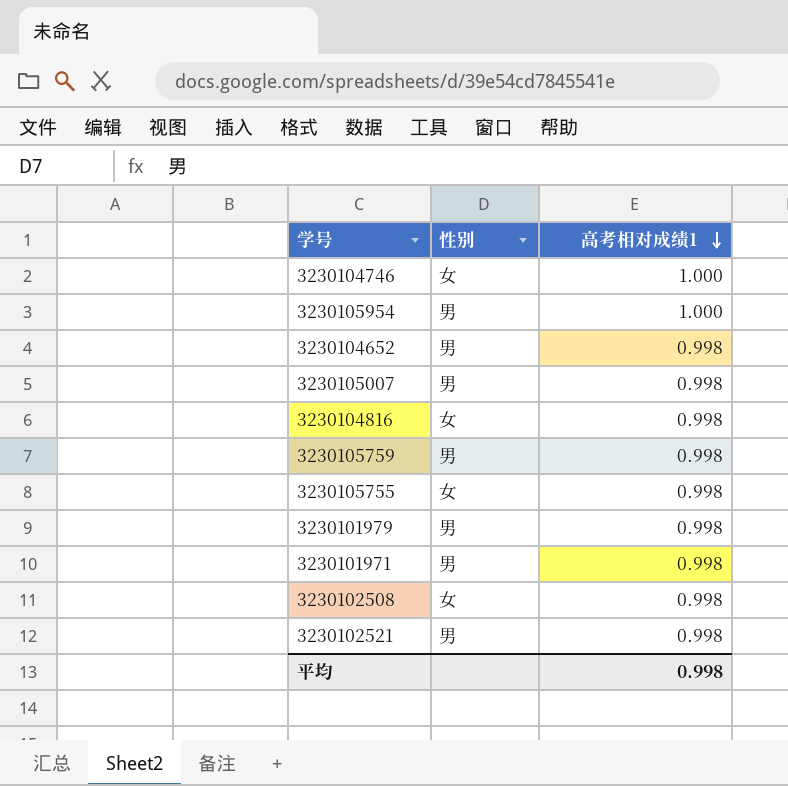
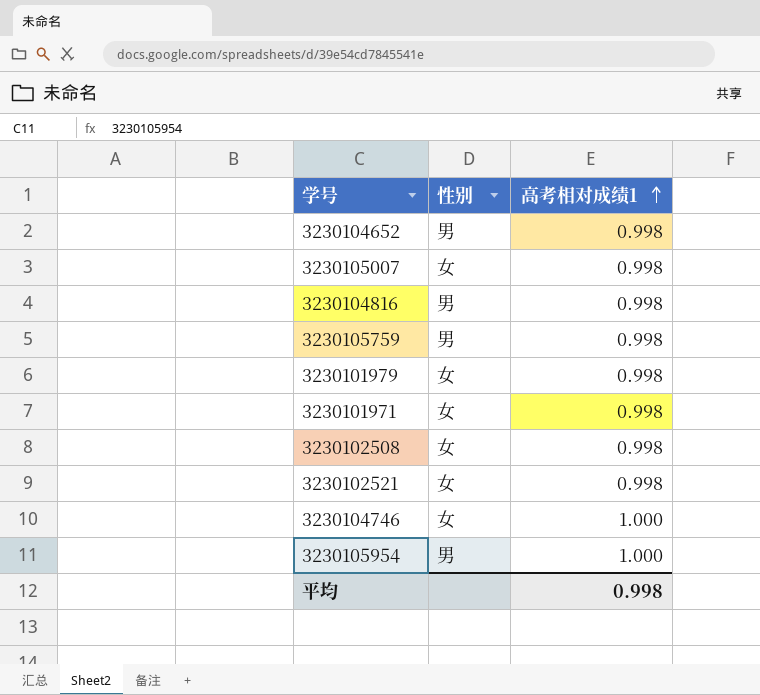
row order: 高考相对成绩1 descending -> 高考相对成绩1 ascending
row 3230105755: 女 | 0.998 -> none
3230105007 | 性别: 男 -> 女
3230104816 | 性别: 女 -> 男
3230101979 | 性别: 男 -> 女
3230101971 | 性别: 男 -> 女
3230102521 | 性别: 男 -> 女

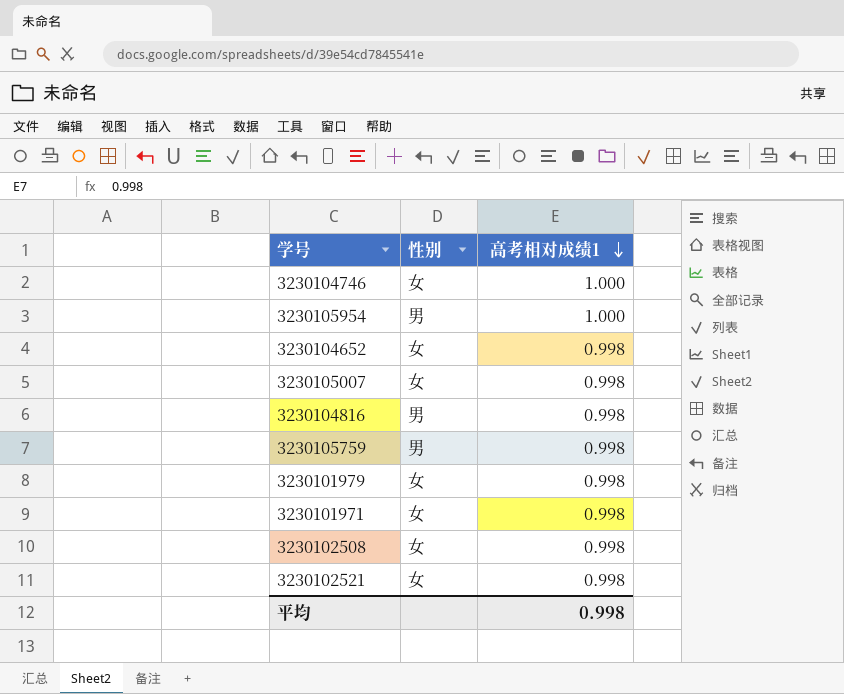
row order: 高考相对成绩1 ascending -> 高考相对成绩1 descending
3230104652 | 性别: 男 -> 女

